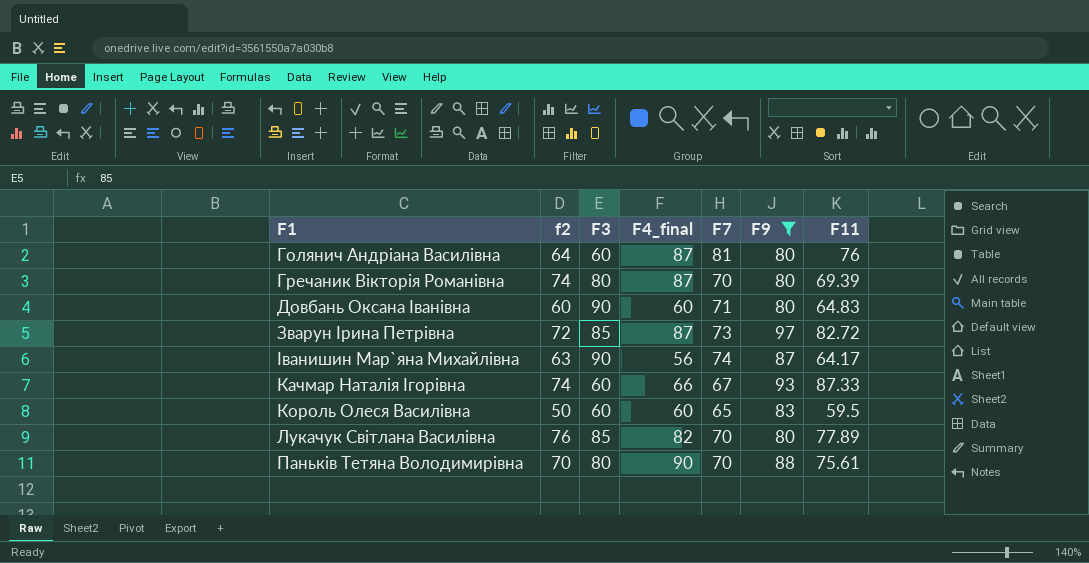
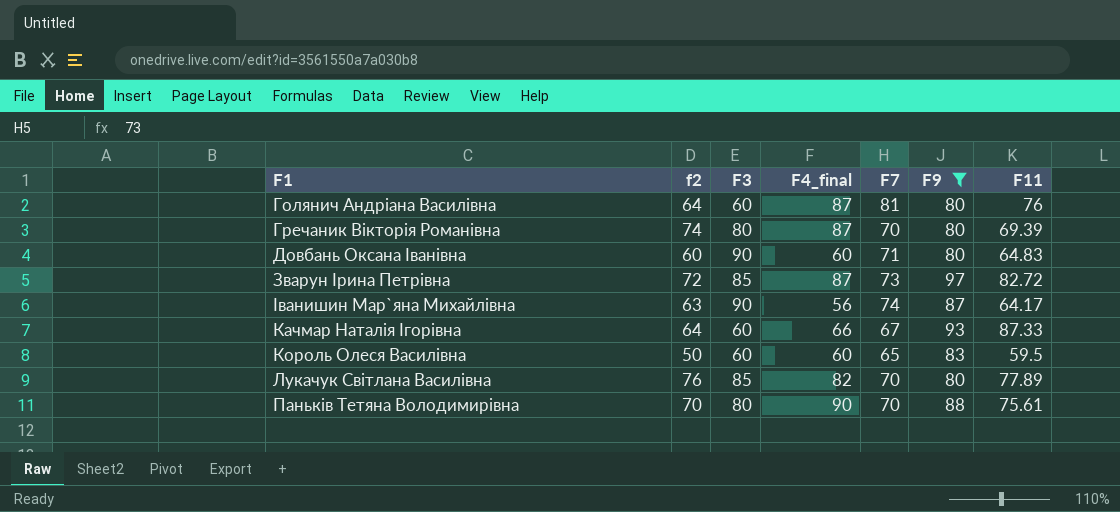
Качмар Наталія Ігорівна | f2: 74 -> 64

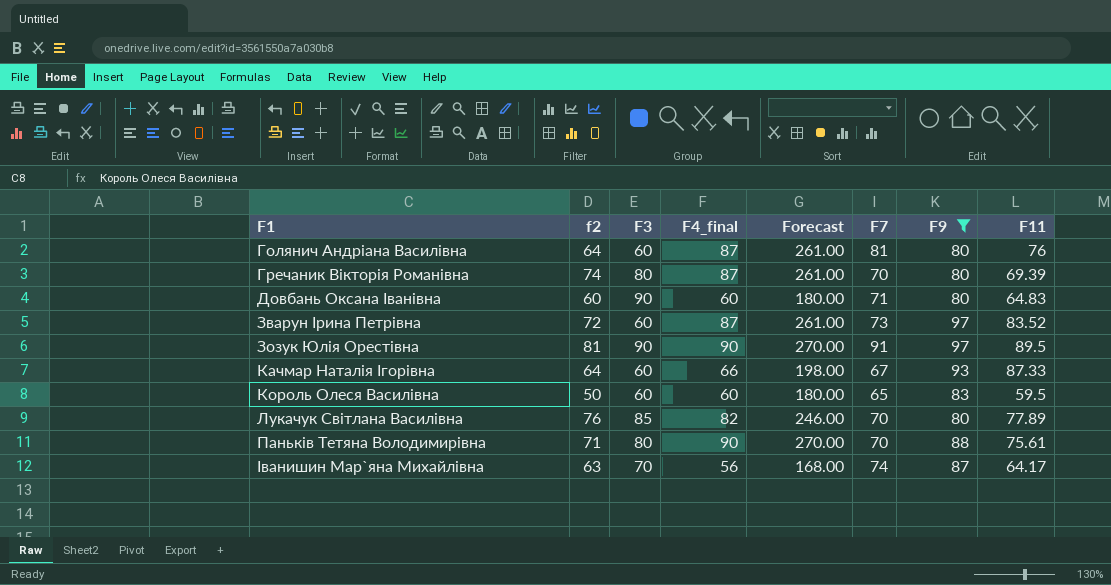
row order: none -> F1 ascending
column Forecast | formula: none -> [F4_final] * 3
Зварун Ірина Петрівна | F3: 85 -> 60
Зварун Ірина Петрівна | F11: 82.72 -> 83.52
row Зозук Юлія Орестівна: none -> 81 | 90 | 90 | 270.00 | 91 | 97 | 89.5
Паньків Тетяна Володимирівна | f2: 70 -> 71
Іванишин Мар`яна Михайлівна | F3: 90 -> 70

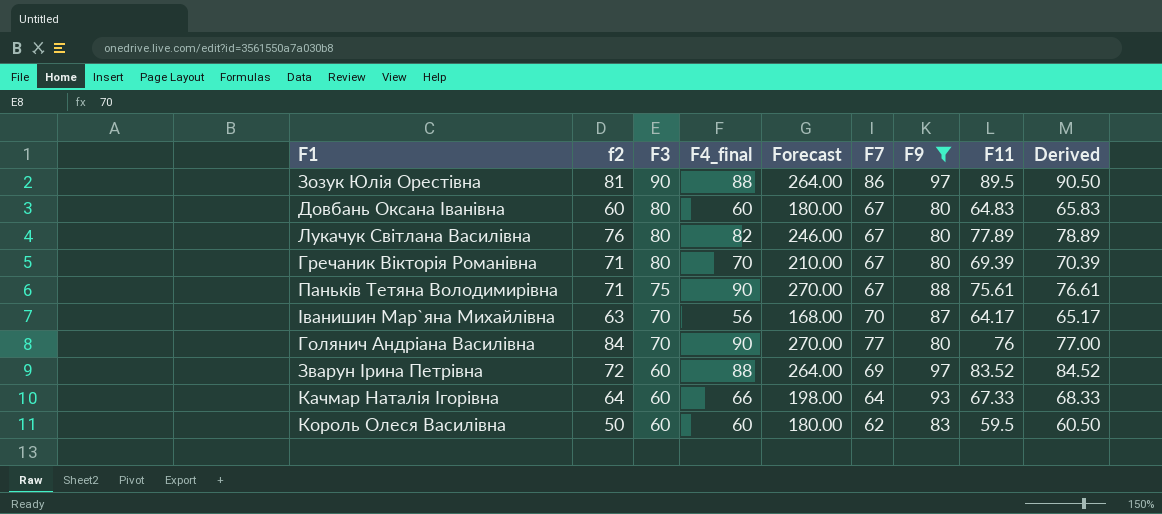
row order: F1 ascending -> F3 descending
column Derived | formula: none -> [F11] + 1
Зозук Юлія Орестівна | F4_final: 90 -> 88
Зозук Юлія Орестівна | Forecast: 270.00 -> 264.00
Зозук Юлія Орестівна | F7: 91 -> 86
Довбань Оксана Іванівна | F3: 90 -> 80
Довбань Оксана Іванівна | F7: 71 -> 67
Лукачук Світлана Василівна | F3: 85 -> 80
Лукачук Світлана Василівна | F7: 70 -> 67
Гречаник Вікторія Романівна | f2: 74 -> 71
Гречаник Вікторія Романівна | F4_final: 87 -> 70
Гречаник Вікторія Романівна | Forecast: 261.00 -> 210.00
Гречаник Вікторія Романівна | F7: 70 -> 67
Паньків Тетяна Володимирівна | F3: 80 -> 75
Паньків Тетяна Володимирівна | F7: 70 -> 67
Іванишин Мар`яна Михайлівна | F7: 74 -> 70
Голянич Андріана Василівна | f2: 64 -> 84
Голянич Андріана Василівна | F3: 60 -> 70
Голянич Андріана Василівна | F4_final: 87 -> 90
Голянич Андріана Василівна | Forecast: 261.00 -> 270.00
Голянич Андріана Василівна | F7: 81 -> 77
Зварун Ірина Петрівна | F4_final: 87 -> 88
Зварун Ірина Петрівна | Forecast: 261.00 -> 264.00
Зварун Ірина Петрівна | F7: 73 -> 69
Качмар Наталія Ігорівна | F7: 67 -> 64
Качмар Наталія Ігорівна | F11: 87.33 -> 67.33
Король Олеся Василівна | F7: 65 -> 62

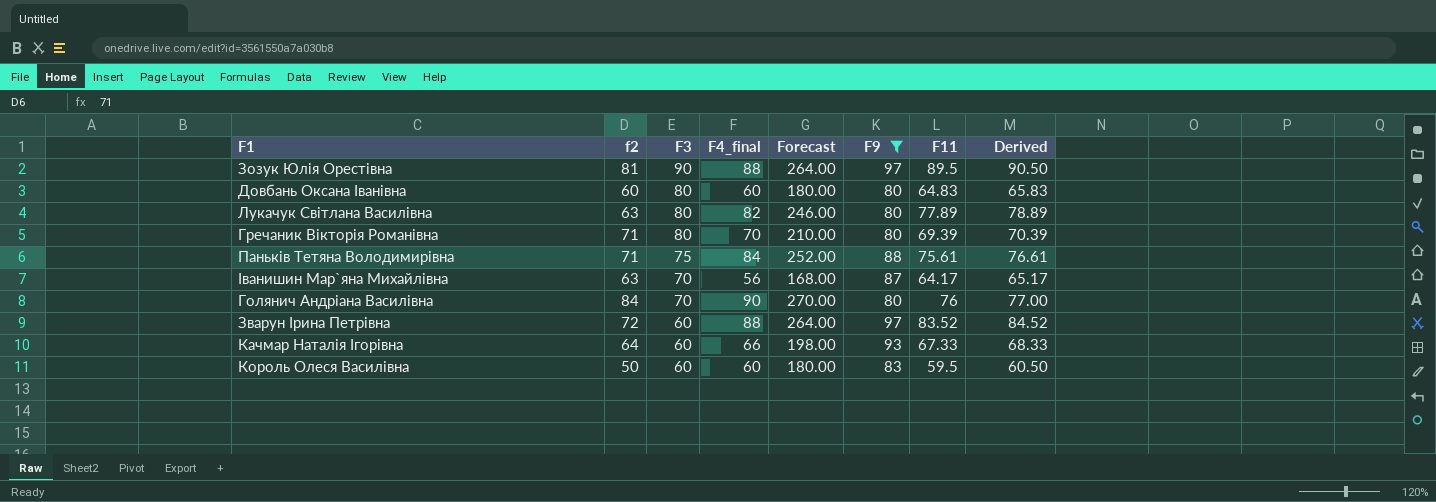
column F7 | position: 6 -> none
Лукачук Світлана Василівна | f2: 76 -> 63
Паньків Тетяна Володимирівна | F4_final: 90 -> 84
Паньків Тетяна Володимирівна | Forecast: 270.00 -> 252.00

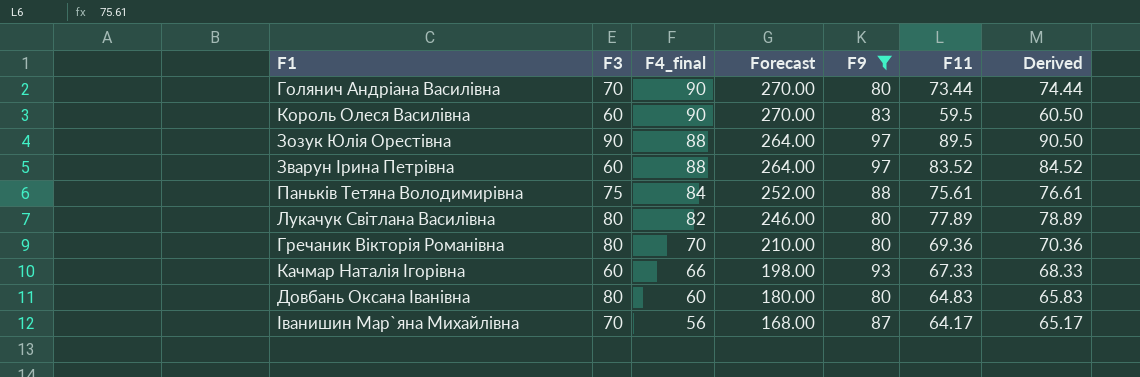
row order: F3 descending -> F4_final descending
column f2 | position: 2 -> none
Голянич Андріана Василівна | F11: 76 -> 73.44
Голянич Андріана Василівна | Derived: 77.00 -> 74.44
Король Олеся Василівна | F4_final: 60 -> 90
Король Олеся Василівна | Forecast: 180.00 -> 270.00
Гречаник Вікторія Романівна | F11: 69.39 -> 69.36
Гречаник Вікторія Романівна | Derived: 70.39 -> 70.36

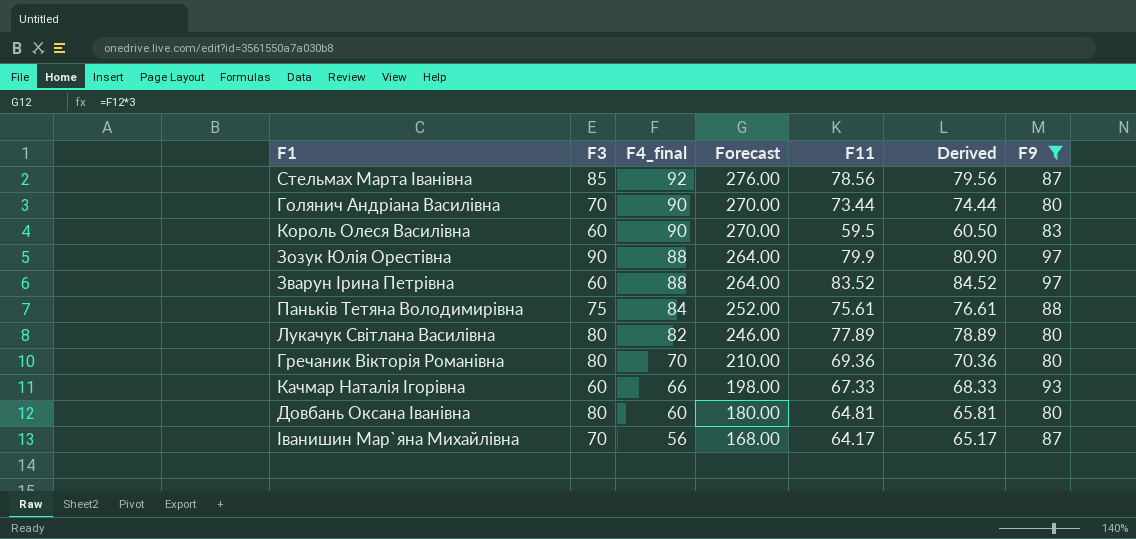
column F9 | position: 5 -> 7
row Стельмах Марта Іванівна: none -> 85 | 92 | 276.00 | 78.56 | 79.56 | 87
Зозук Юлія Орестівна | F11: 89.5 -> 79.9
Зозук Юлія Орестівна | Derived: 90.50 -> 80.90
Довбань Оксана Іванівна | F11: 64.83 -> 64.81
Довбань Оксана Іванівна | Derived: 65.83 -> 65.81

